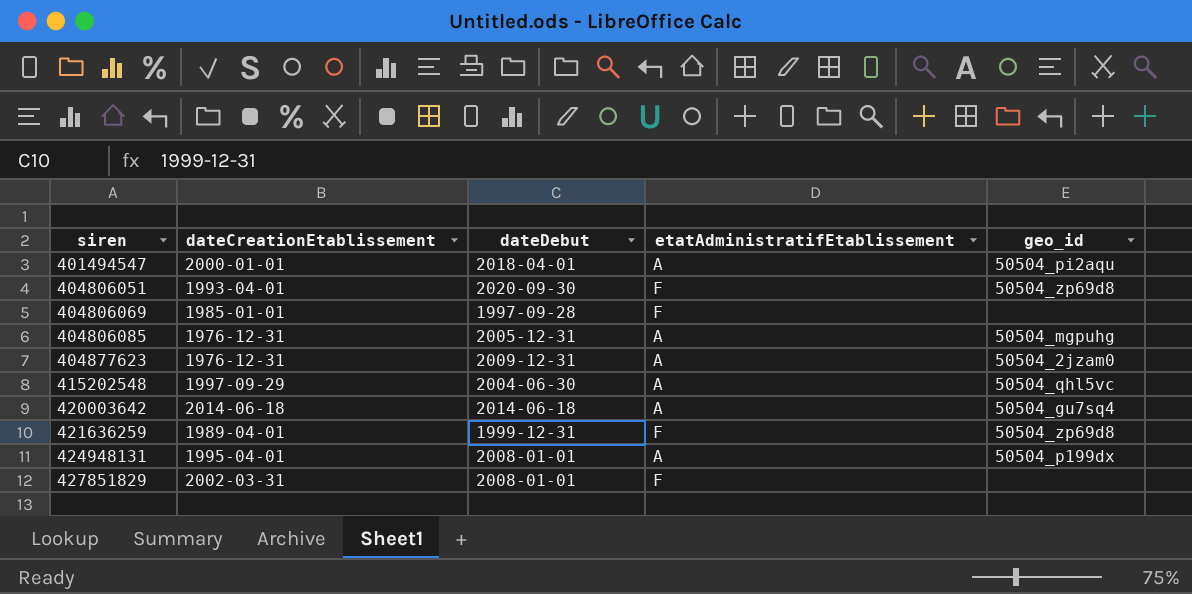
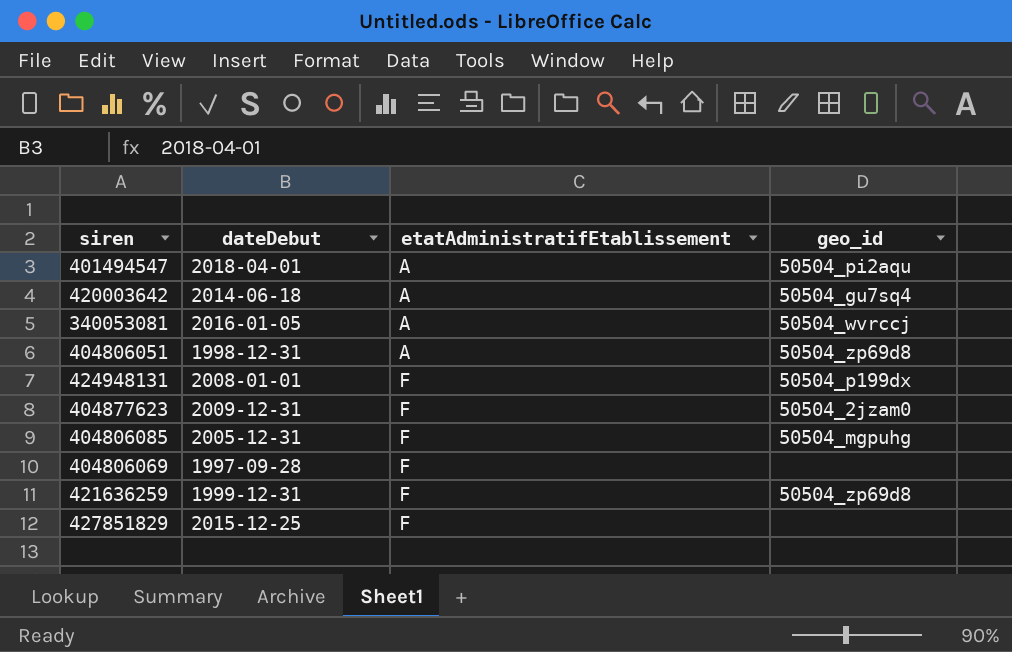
row order: siren ascending -> etatAdministratifEtablissement ascending
column dateCreationEtablissement | position: 2 -> none
row 415202548: 1997-09-29 | 2004-06-30 | A | 50504_qhl5vc -> none
row 340053081: none -> 2016-01-05 | A | 50504_wvrccj
404806051 | dateDebut: 2020-09-30 -> 1998-12-31
404806051 | etatAdministratifEtablissement: F -> A
424948131 | etatAdministratifEtablissement: A -> F
404877623 | etatAdministratifEtablissement: A -> F
404806085 | etatAdministratifEtablissement: A -> F
427851829 | dateDebut: 2008-01-01 -> 2015-12-25

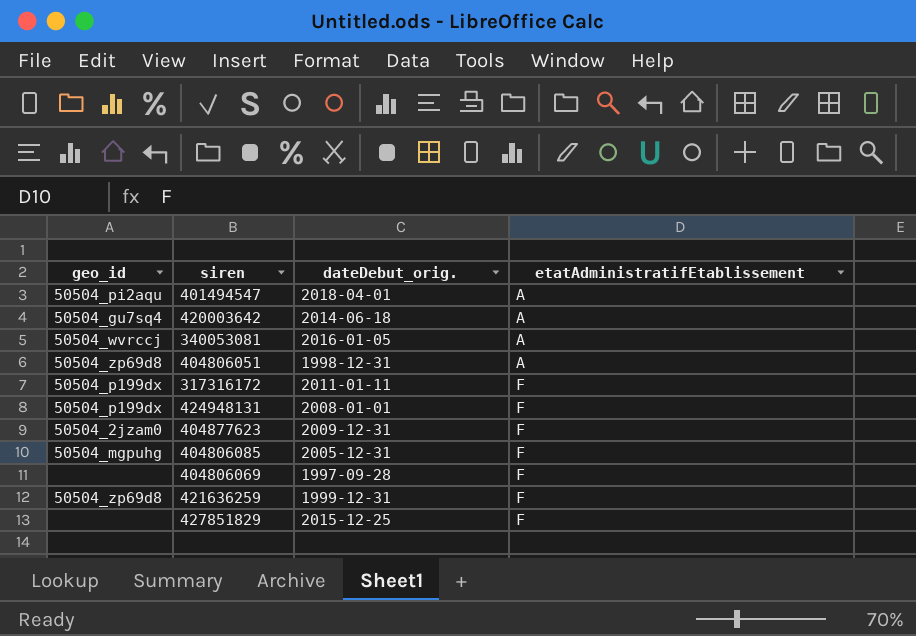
column geo_id | position: 4 -> 1
column name: dateDebut -> dateDebut_orig.
row 317316172: none -> 50504_p199dx | 2011-01-11 | F

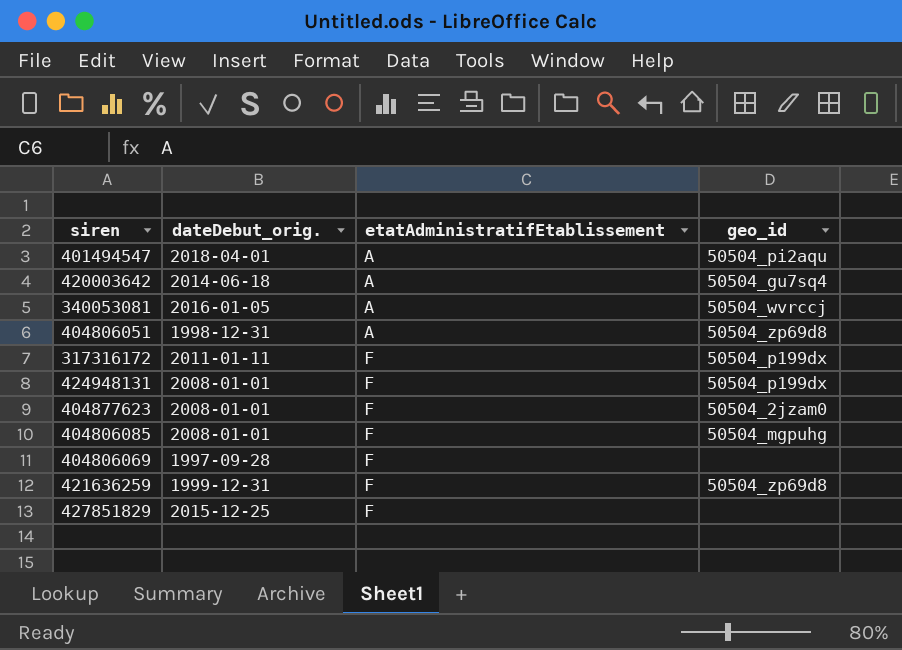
column geo_id | position: 1 -> 4
404877623 | dateDebut_orig.: 2009-12-31 -> 2008-01-01
404806085 | dateDebut_orig.: 2005-12-31 -> 2008-01-01

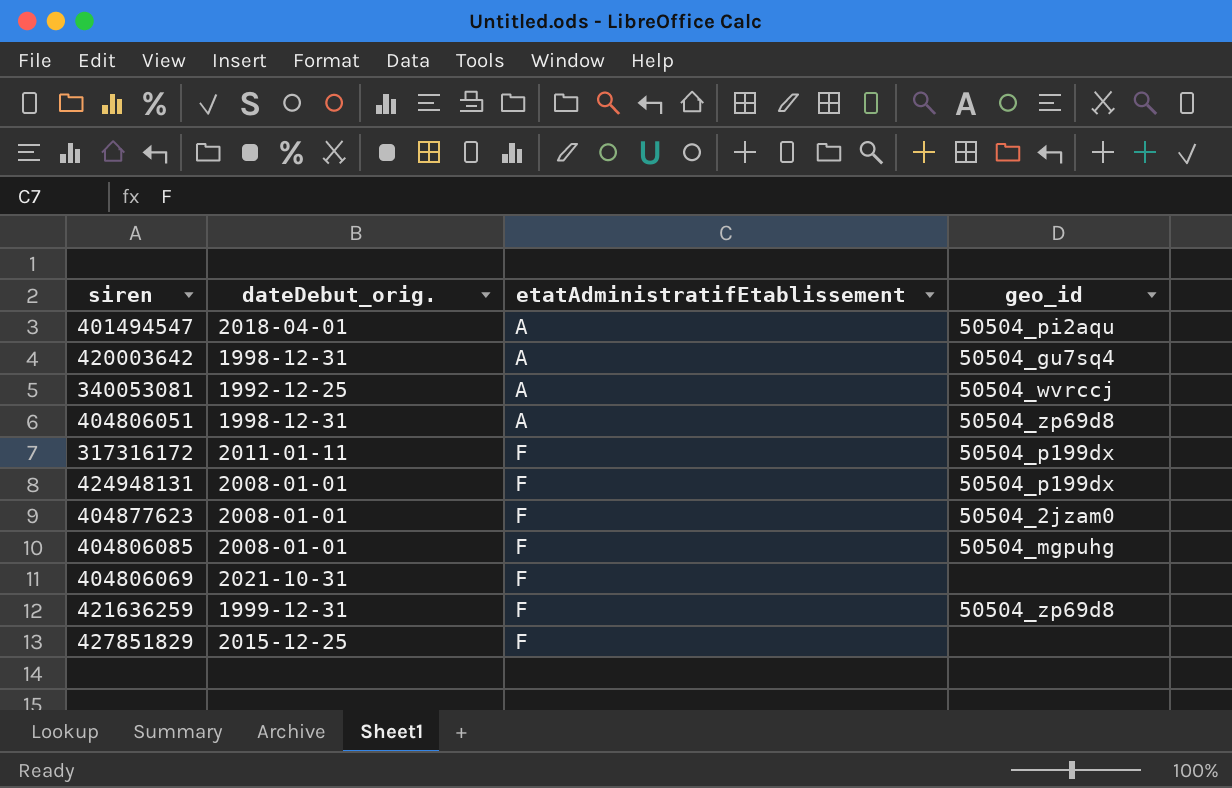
420003642 | dateDebut_orig.: 2014-06-18 -> 1998-12-31
340053081 | dateDebut_orig.: 2016-01-05 -> 1992-12-25
404806069 | dateDebut_orig.: 1997-09-28 -> 2021-10-31

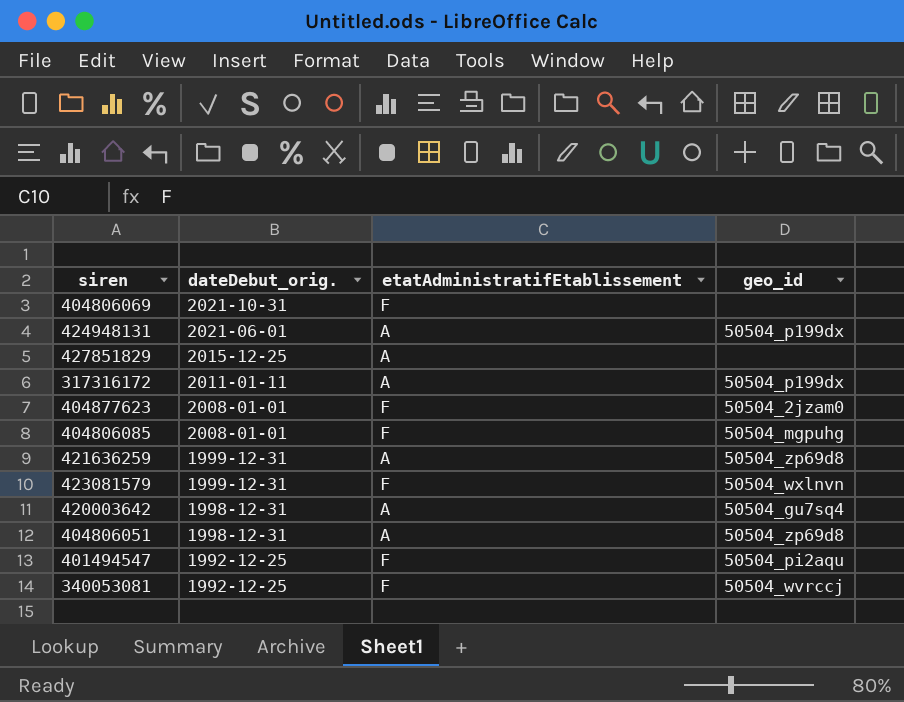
row order: etatAdministratifEtablissement ascending -> dateDebut_orig. descending
424948131 | dateDebut_orig.: 2008-01-01 -> 2021-06-01
424948131 | etatAdministratifEtablissement: F -> A
427851829 | etatAdministratifEtablissement: F -> A
317316172 | etatAdministratifEtablissement: F -> A
421636259 | etatAdministratifEtablissement: F -> A
row 423081579: none -> 1999-12-31 | F | 50504_wxlnvn
401494547 | dateDebut_orig.: 2018-04-01 -> 1992-12-25
401494547 | etatAdministratifEtablissement: A -> F
340053081 | etatAdministratifEtablissement: A -> F

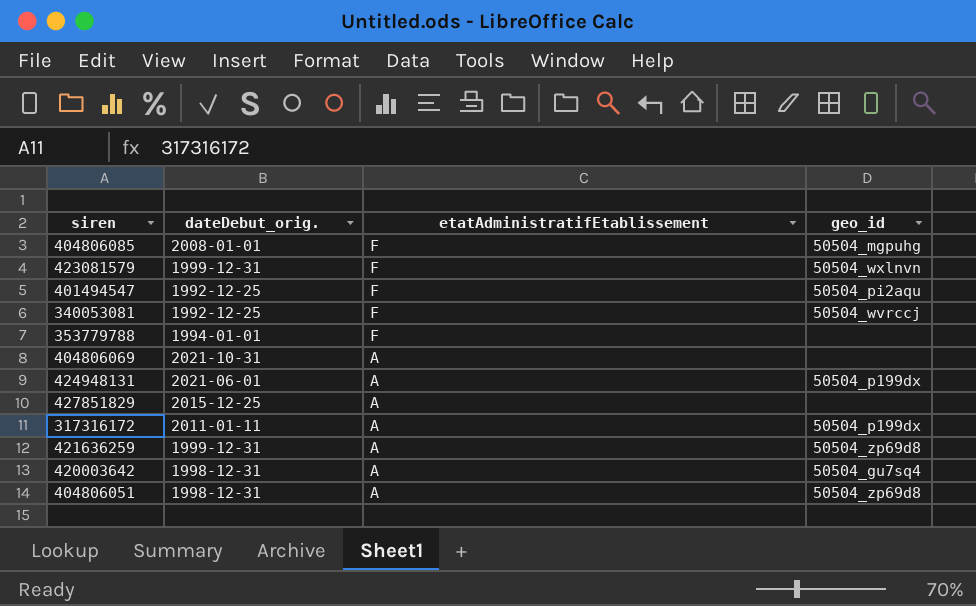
row order: dateDebut_orig. descending -> etatAdministratifEtablissement descending
row 404877623: 2008-01-01 | F | 50504_2jzam0 -> none
row 353779788: none -> 1994-01-01 | F | none
404806069 | etatAdministratifEtablissement: F -> A

